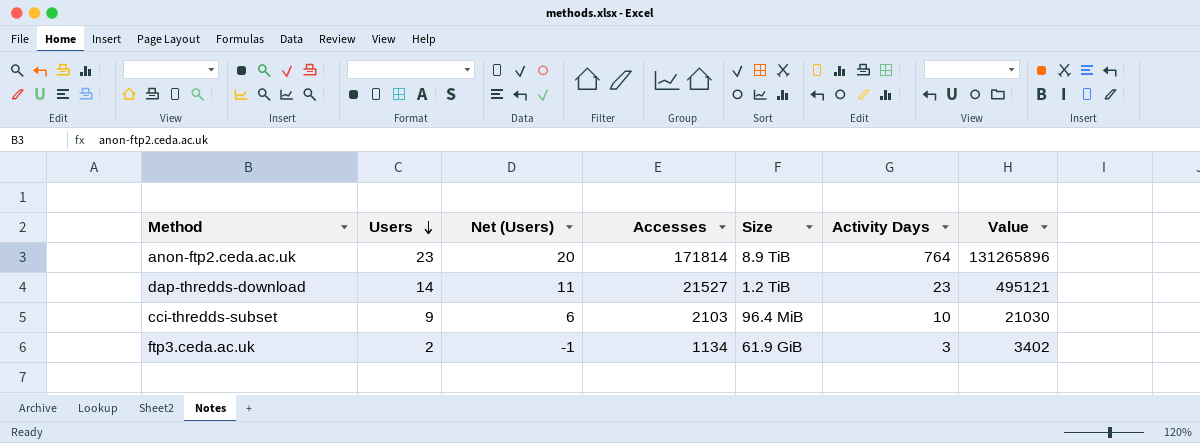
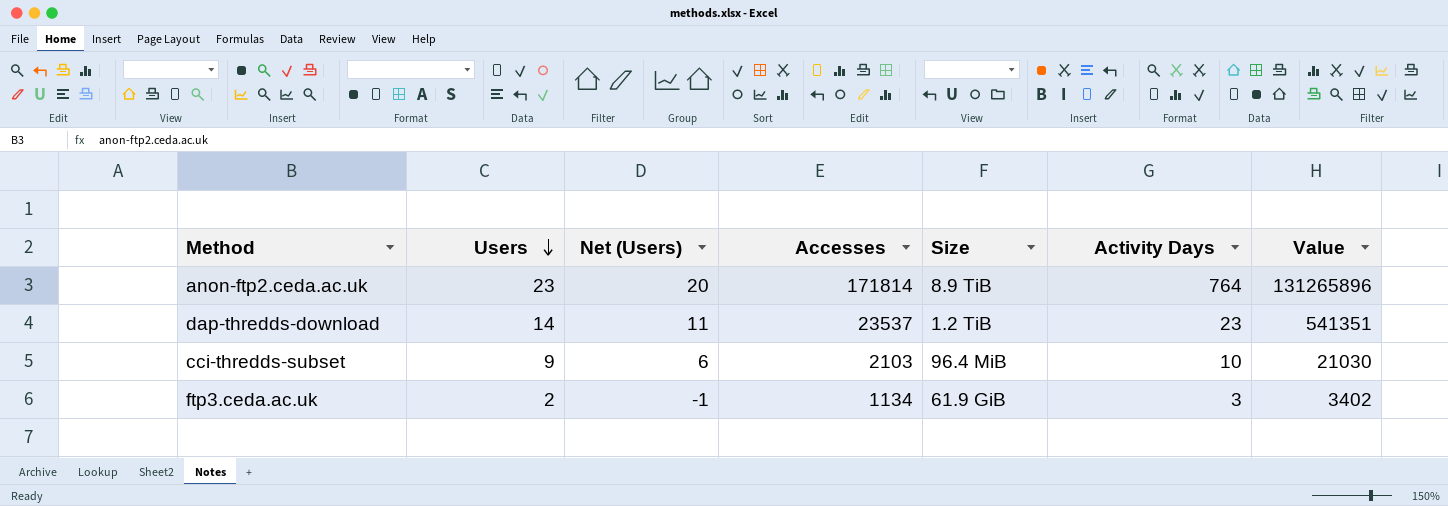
dap-thredds-download | Accesses: 21527 -> 23537
dap-thredds-download | Value: 495121 -> 541351

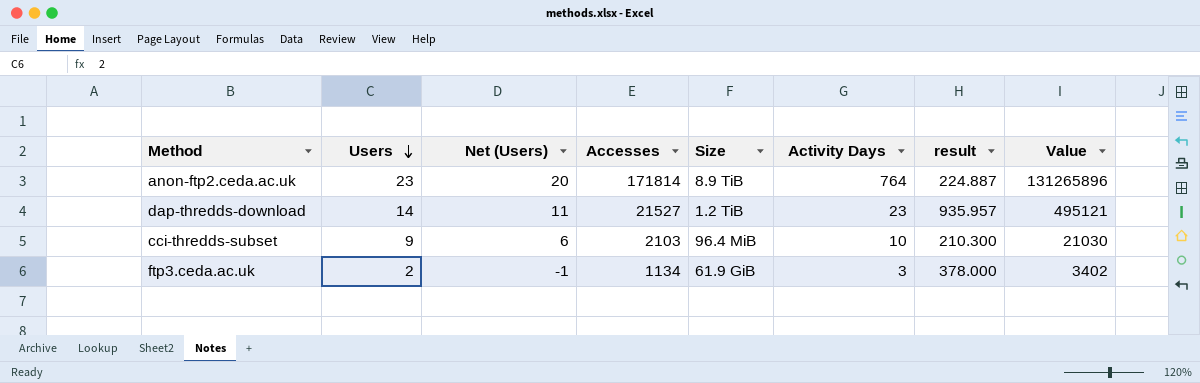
column result | formula: none -> [Accesses] / [Activity Days]
dap-thredds-download | Accesses: 23537 -> 21527
dap-thredds-download | Value: 541351 -> 495121

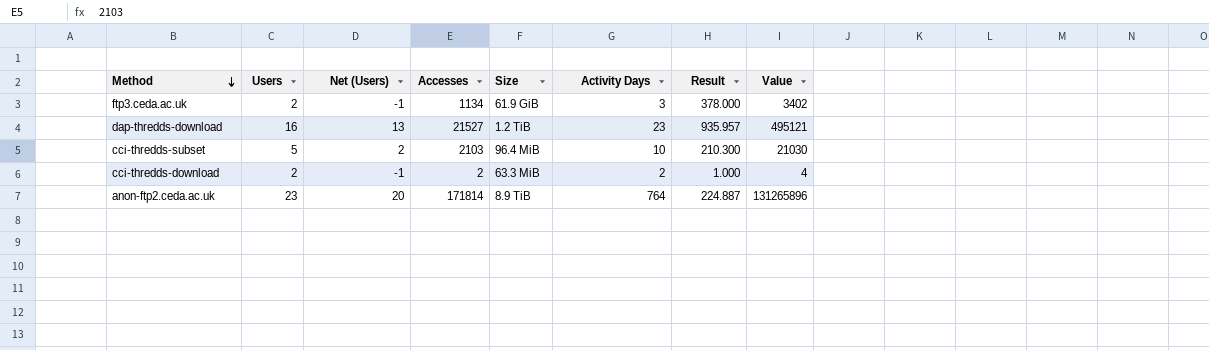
row order: Users descending -> Method descending
column name: result -> Result
dap-thredds-download | Users: 14 -> 16
dap-thredds-download | Net (Users): 11 -> 13
cci-thredds-subset | Users: 9 -> 5
cci-thredds-subset | Net (Users): 6 -> 2
row cci-thredds-download: none -> 2 | -1 | 2 | 63.3 MiB | 2 | 1.000 | 4

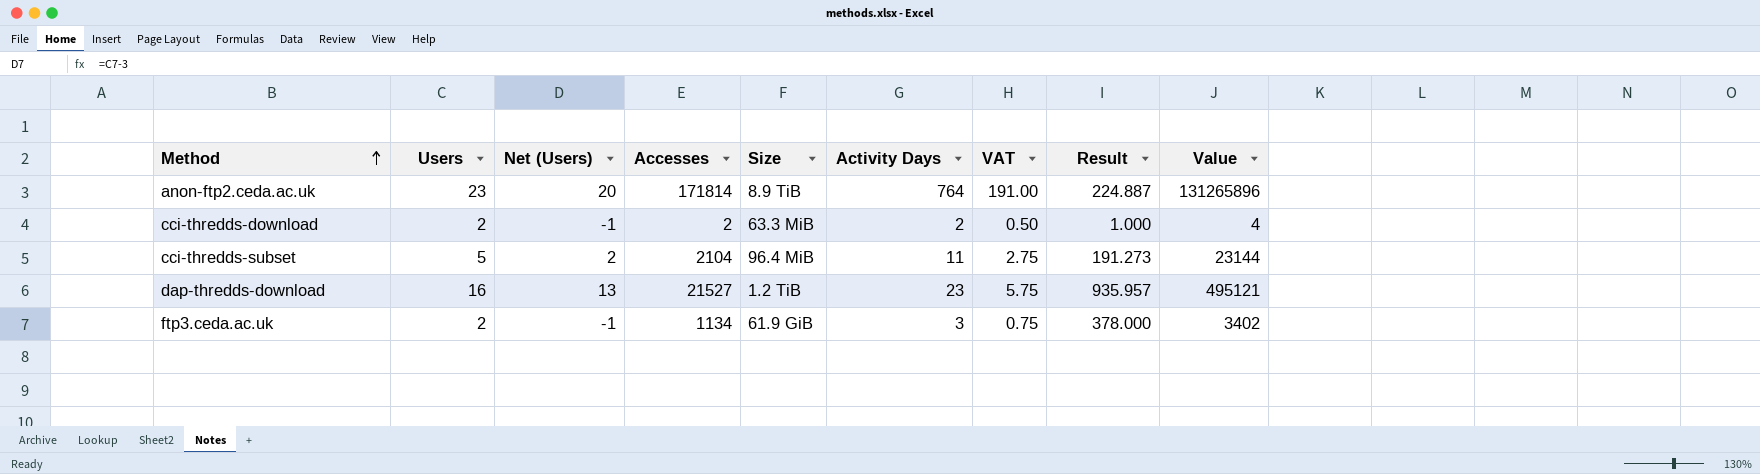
row order: Method descending -> Method ascending
column VAT | formula: none -> [Activity Days] * 0.25
cci-thredds-subset | Accesses: 2103 -> 2104
cci-thredds-subset | Activity Days: 10 -> 11
cci-thredds-subset | Result: 210.300 -> 191.273
cci-thredds-subset | Value: 21030 -> 23144

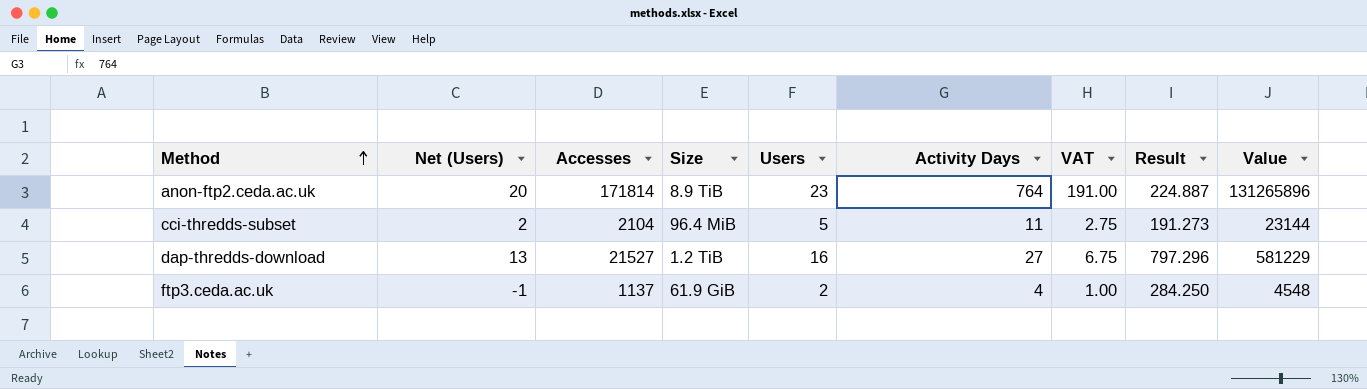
column Users | position: 2 -> 5
row cci-thredds-download: 2 | -1 | 2 | 63.3 MiB | 2 | 0.50 | 1.000 | 4 -> none
dap-thredds-download | Activity Days: 23 -> 27
dap-thredds-download | VAT: 5.75 -> 6.75
dap-thredds-download | Result: 935.957 -> 797.296
dap-thredds-download | Value: 495121 -> 581229
ftp3.ceda.ac.uk | Accesses: 1134 -> 1137
ftp3.ceda.ac.uk | Activity Days: 3 -> 4
ftp3.ceda.ac.uk | VAT: 0.75 -> 1.00
ftp3.ceda.ac.uk | Result: 378.000 -> 284.250
ftp3.ceda.ac.uk | Value: 3402 -> 4548

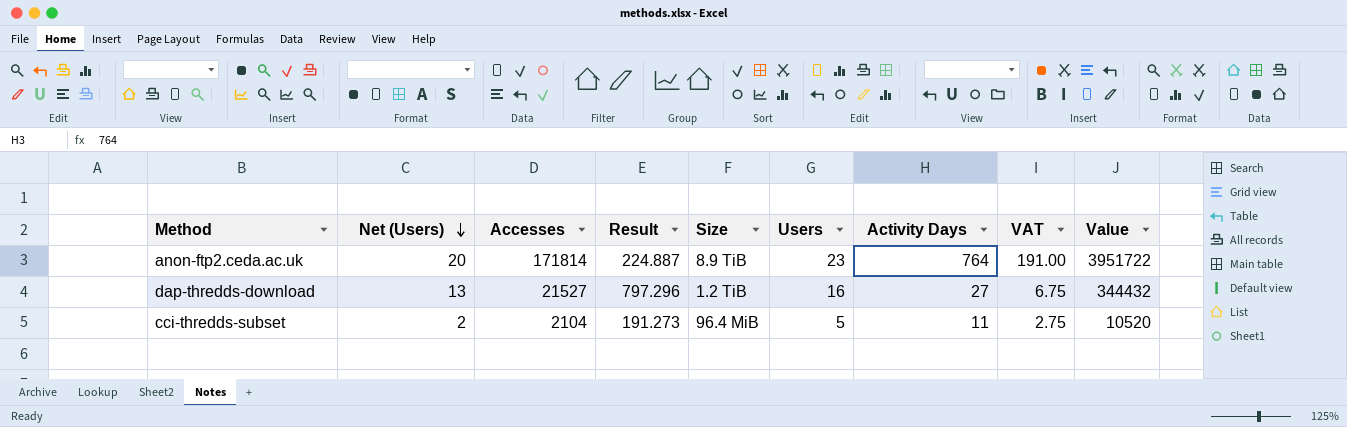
row order: Method ascending -> Net (Users) descending
column Result | position: 8 -> 4
column Value | formula: [Accesses] * [Activity Days] -> [Accesses] * [Users]
row ftp3.ceda.ac.uk: -1 | 1137 | 61.9 GiB | 2 | 4 | 1.00 | 284.250 | 4548 -> none

